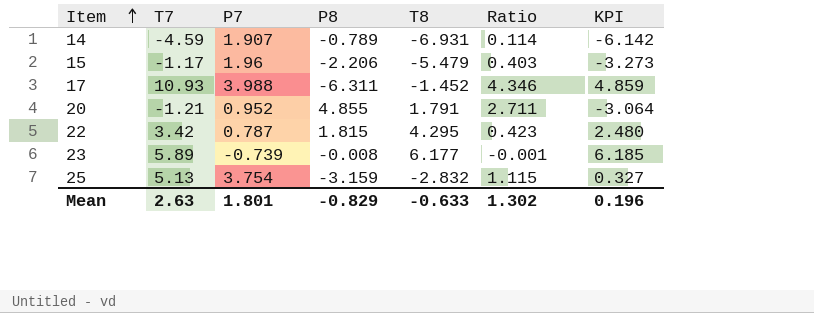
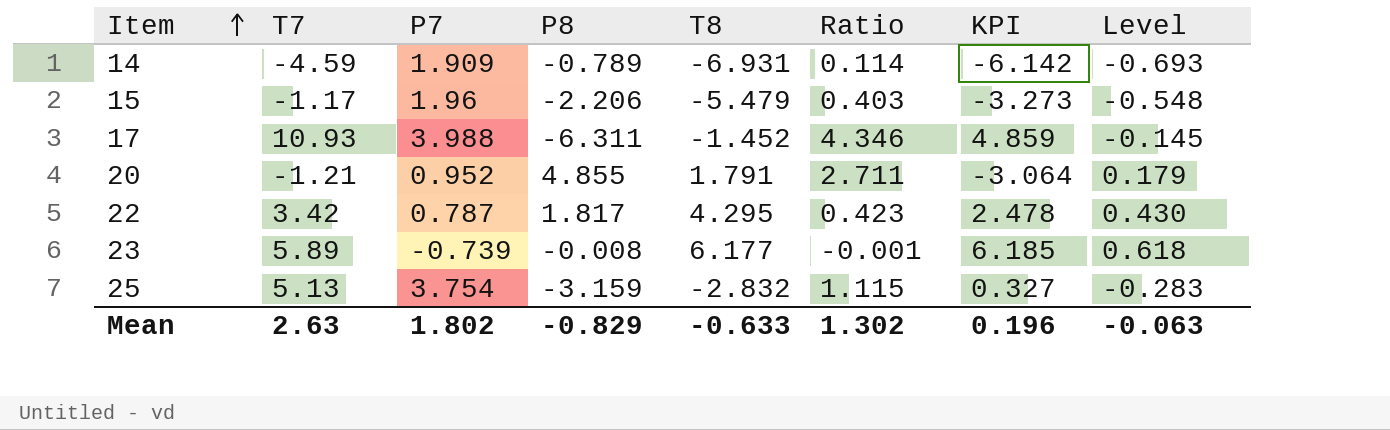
column Level | formula: none -> [T8] * 0.1
14 | P7: 1.907 -> 1.909
22 | P8: 1.815 -> 1.817
22 | KPI: 2.480 -> 2.478
Mean | P7: 1.801 -> 1.802

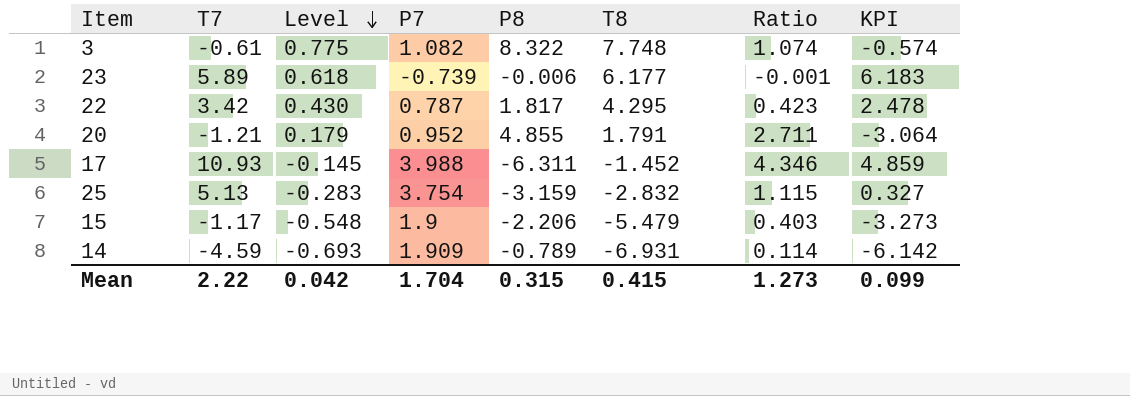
row order: Item ascending -> Level descending
column Level | position: 8 -> 3
row 3: none -> -0.61 | 0.775 | 1.082 | 8.322 | 7.748 | 1.074 | -0.574
23 | P8: -0.008 -> -0.006
23 | KPI: 6.185 -> 6.183
15 | P7: 1.96 -> 1.9
Mean | T7: 2.63 -> 2.22
Mean | Level: -0.063 -> 0.042
Mean | P7: 1.802 -> 1.704
Mean | P8: -0.829 -> 0.315
Mean | T8: -0.633 -> 0.415
Mean | Ratio: 1.302 -> 1.273
Mean | KPI: 0.196 -> 0.099

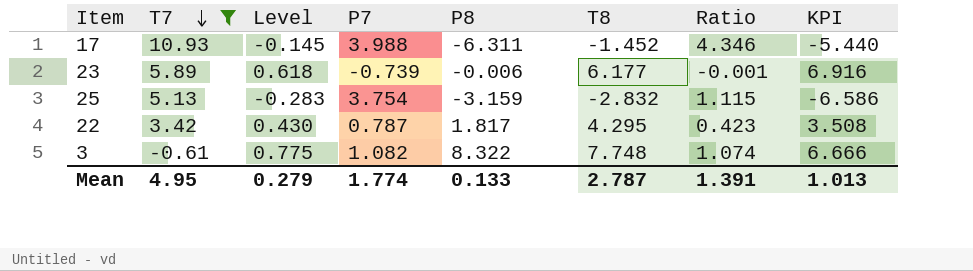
filter: none -> T7 >= -0.61
row order: Level descending -> T7 descending
column KPI | formula: [T8] - [P8] -> [T8] - [P7]
Mean | T7: 2.22 -> 4.95
Mean | Level: 0.042 -> 0.279
Mean | P7: 1.704 -> 1.774
Mean | P8: 0.315 -> 0.133
Mean | T8: 0.415 -> 2.787
Mean | Ratio: 1.273 -> 1.391
Mean | KPI: 0.099 -> 1.013

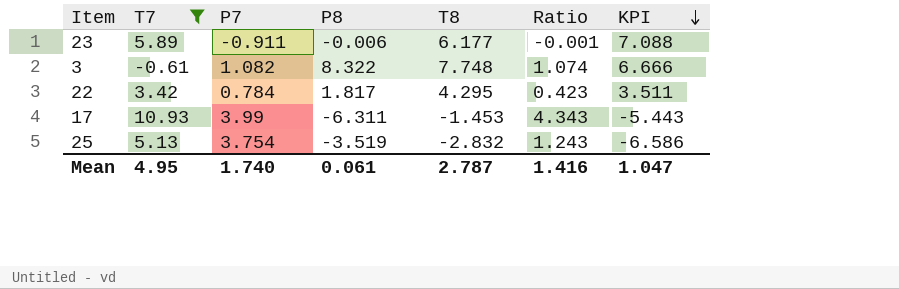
row order: T7 descending -> KPI descending
column Level | formula: [T8] * 0.1 -> none
23 | P7: -0.739 -> -0.911
23 | KPI: 6.916 -> 7.088
22 | P7: 0.787 -> 0.784
22 | KPI: 3.508 -> 3.511
17 | P7: 3.988 -> 3.99
17 | T8: -1.452 -> -1.453
17 | Ratio: 4.346 -> 4.343
17 | KPI: -5.440 -> -5.443
25 | P8: -3.159 -> -3.519
25 | Ratio: 1.115 -> 1.243
Mean | P7: 1.774 -> 1.740
Mean | P8: 0.133 -> 0.061
Mean | Ratio: 1.391 -> 1.416
Mean | KPI: 1.013 -> 1.047

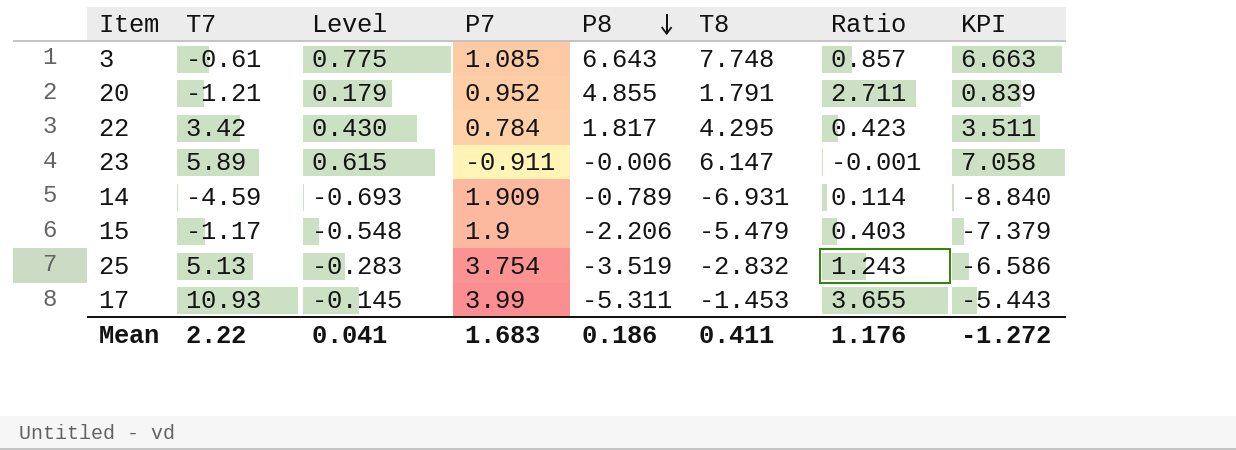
filter: T7 >= -0.61 -> none
row order: KPI descending -> P8 descending
column Level | formula: none -> [T8] * 0.1
3 | P7: 1.082 -> 1.085
3 | P8: 8.322 -> 6.643
3 | Ratio: 1.074 -> 0.857
3 | KPI: 6.666 -> 6.663
23 | T8: 6.177 -> 6.147
23 | KPI: 7.088 -> 7.058
17 | P8: -6.311 -> -5.311
17 | Ratio: 4.343 -> 3.655
Mean | T7: 4.95 -> 2.22
Mean | P7: 1.740 -> 1.683
Mean | P8: 0.061 -> 0.186
Mean | T8: 2.787 -> 0.411
Mean | Ratio: 1.416 -> 1.176
Mean | KPI: 1.047 -> -1.272

